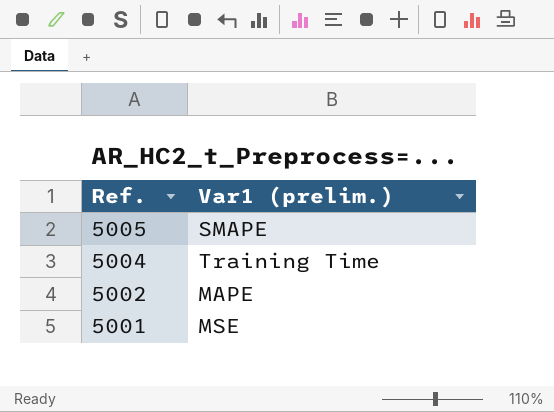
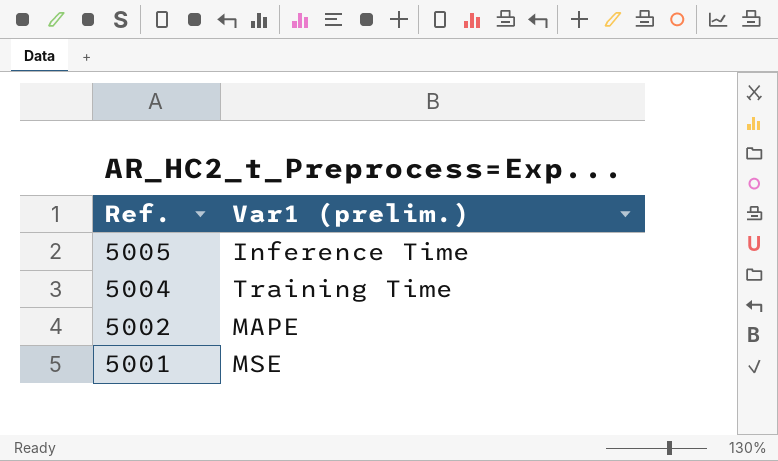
5005 | Var1 (prelim.): SMAPE -> Inference Time

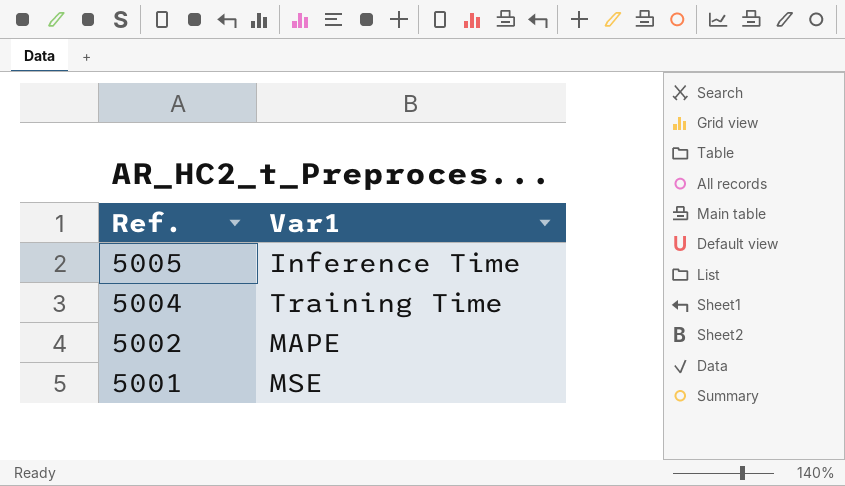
column name: Var1 (prelim.) -> Var1

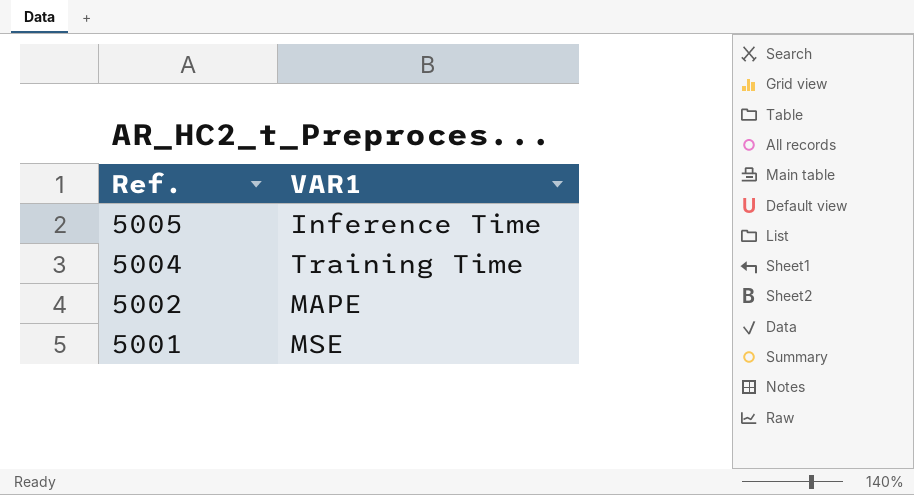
column name: Var1 -> VAR1

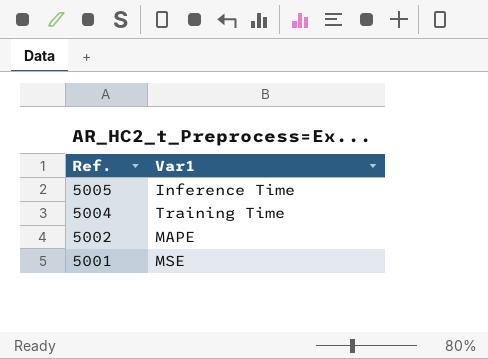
column name: VAR1 -> Var1

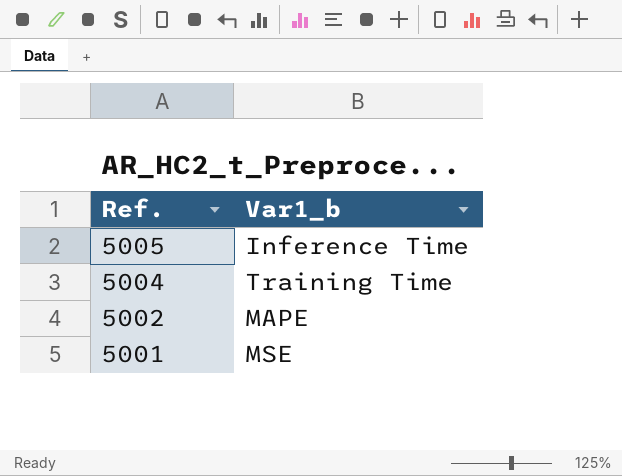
column name: Var1 -> Var1_b

